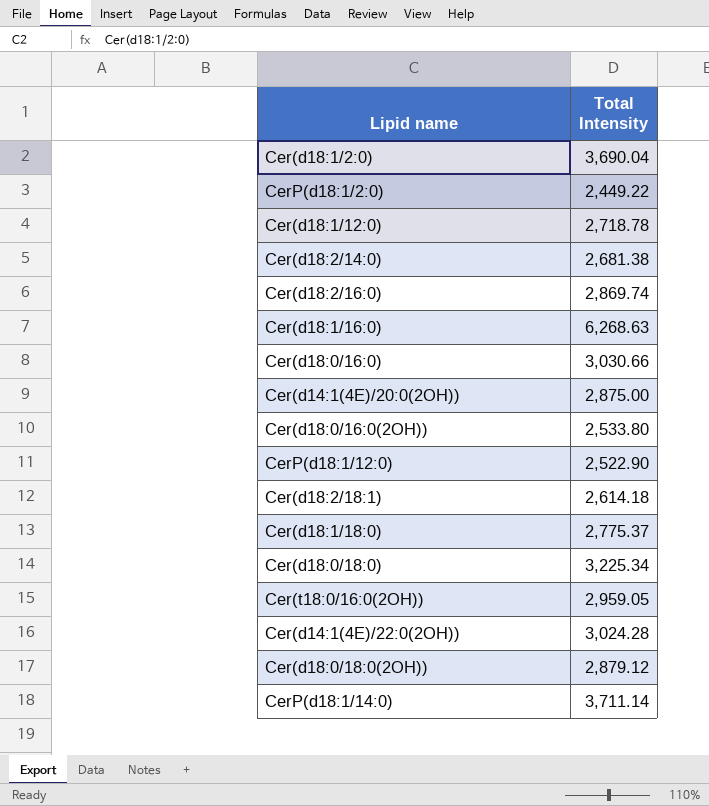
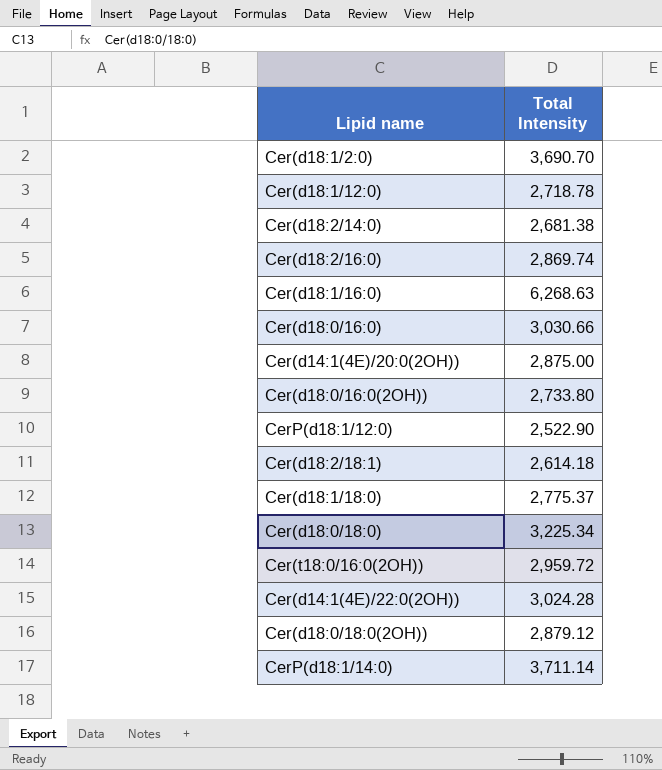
row CerP(d18:1/2:0): 2,449.22 -> none
Cer(d18:1/2:0) | Total Intensity: 3,690.04 -> 3,690.70
Cer(d18:0/16:0(2OH)) | Total Intensity: 2,533.80 -> 2,733.80
Cer(t18:0/16:0(2OH)) | Total Intensity: 2,959.05 -> 2,959.72

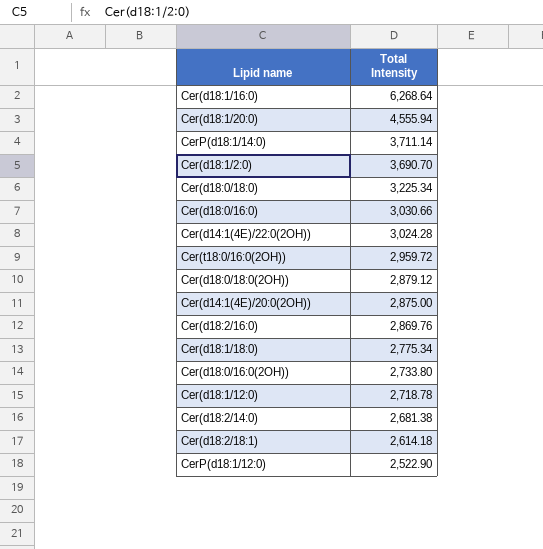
row order: none -> Total Intensity descending
Cer(d18:1/16:0) | Total Intensity: 6,268.63 -> 6,268.64
row Cer(d18:1/20:0): none -> 4,555.94
Cer(d18:2/16:0) | Total Intensity: 2,869.74 -> 2,869.76
Cer(d18:1/18:0) | Total Intensity: 2,775.37 -> 2,775.34

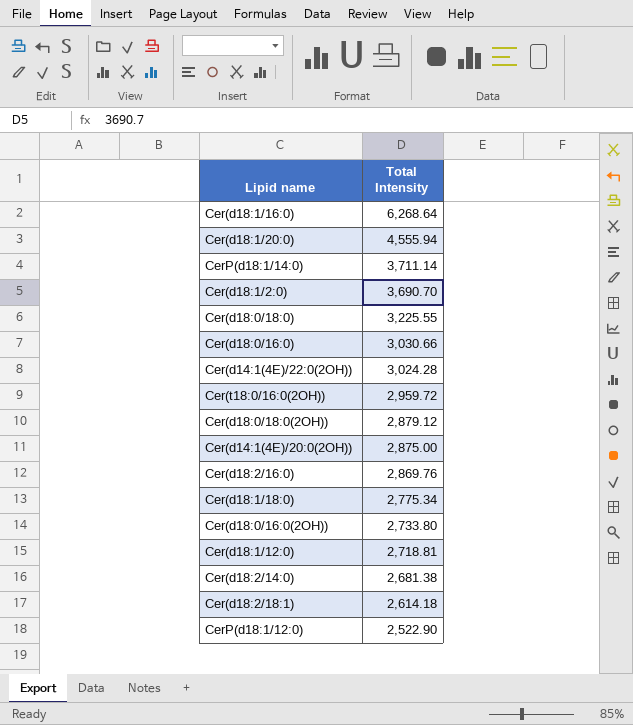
Cer(d18:0/18:0) | Total Intensity: 3,225.34 -> 3,225.55
Cer(d18:1/12:0) | Total Intensity: 2,718.78 -> 2,718.81

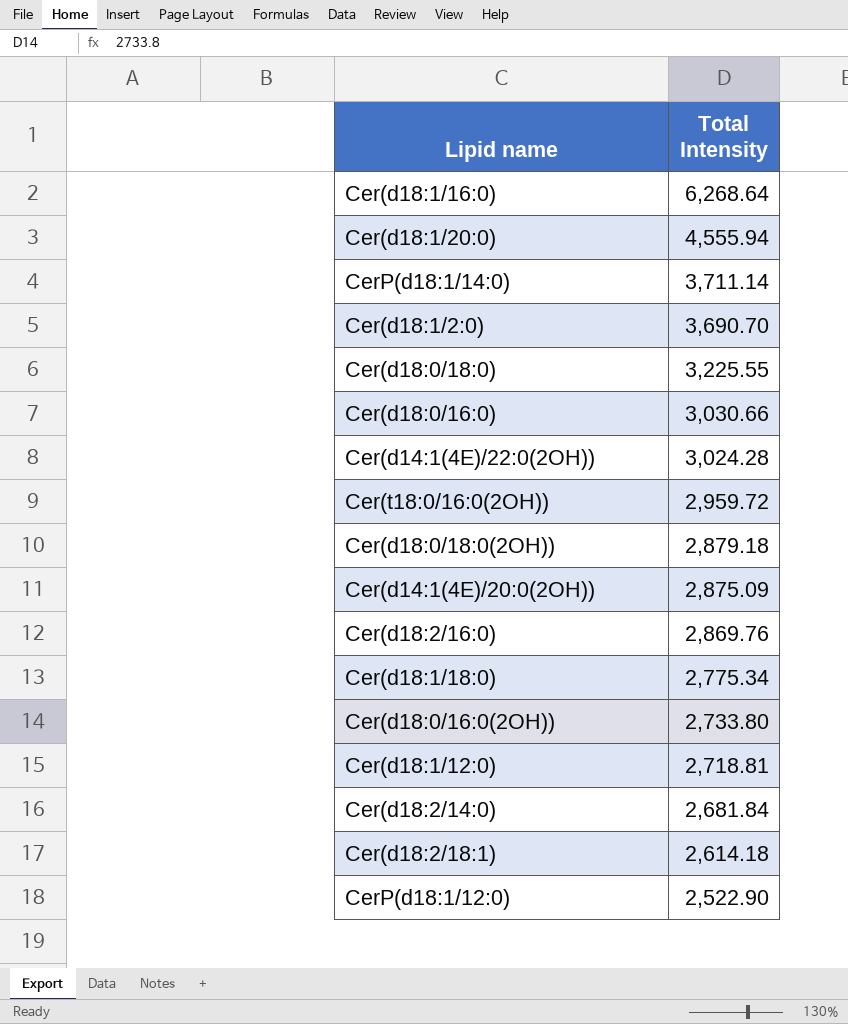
Cer(d18:0/18:0(2OH)) | Total Intensity: 2,879.12 -> 2,879.18
Cer(d14:1(4E)/20:0(2OH)) | Total Intensity: 2,875.00 -> 2,875.09
Cer(d18:2/14:0) | Total Intensity: 2,681.38 -> 2,681.84

